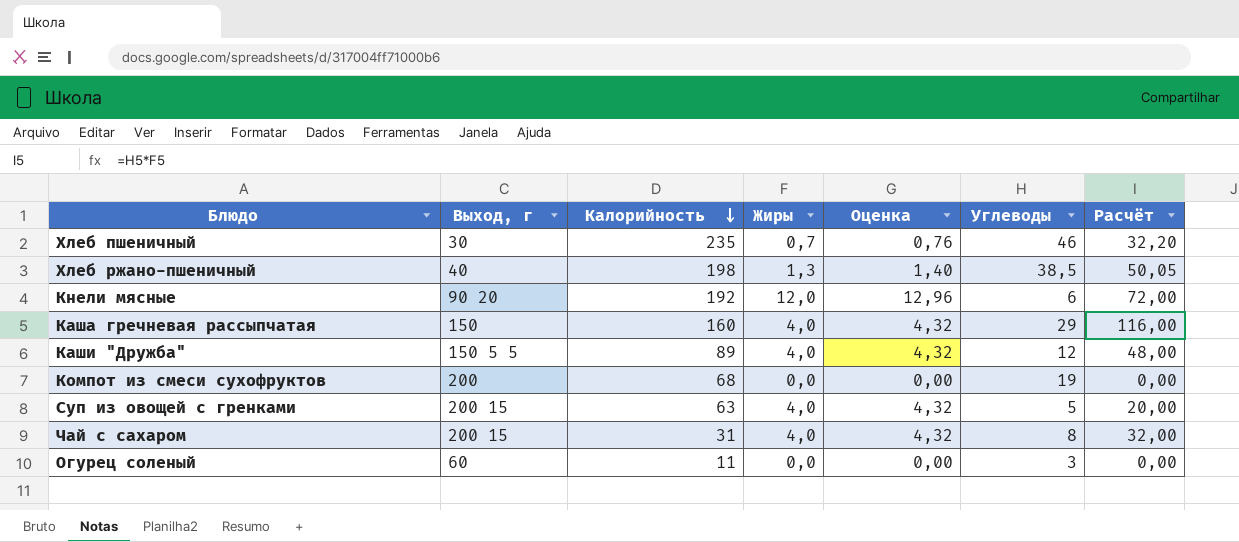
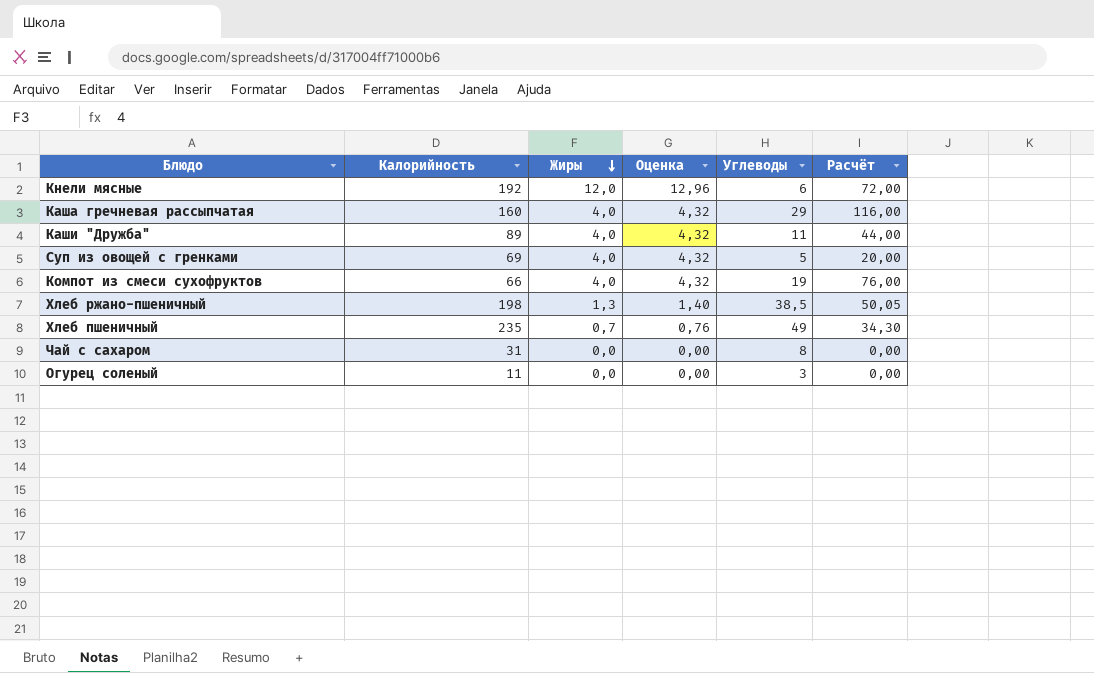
row order: Калорийность descending -> Жиры descending
column Выход, г | position: 2 -> none
Каши "Дружба" | Углеводы: 12 -> 11
Каши "Дружба" | Расчёт: 48,00 -> 44,00
Суп из овощей с гренками | Калорийность: 63 -> 69
Компот из смеси сухофруктов | Калорийность: 68 -> 66
Компот из смеси сухофруктов | Жиры: 0,0 -> 4,0
Компот из смеси сухофруктов | Оценка: 0,00 -> 4,32
Компот из смеси сухофруктов | Расчёт: 0,00 -> 76,00
Хлеб пшеничный | Углеводы: 46 -> 49
Хлеб пшеничный | Расчёт: 32,20 -> 34,30
Чай с сахаром | Жиры: 4,0 -> 0,0
Чай с сахаром | Оценка: 4,32 -> 0,00
Чай с сахаром | Расчёт: 32,00 -> 0,00

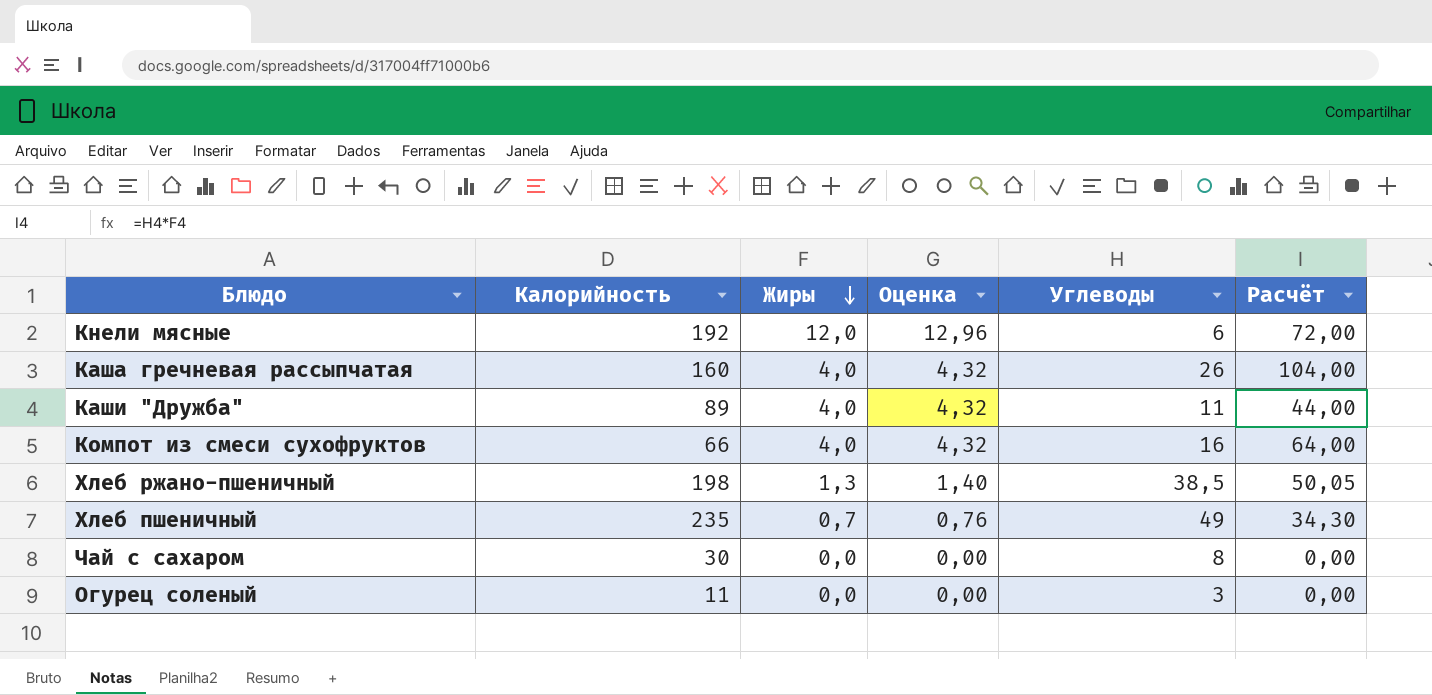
row Суп из овощей с гренками: 69 | 4,0 | 4,32 | 5 | 20,00 -> none
Каша гречневая рассыпчатая | Углеводы: 29 -> 26
Каша гречневая рассыпчатая | Расчёт: 116,00 -> 104,00
Компот из смеси сухофруктов | Углеводы: 19 -> 16
Компот из смеси сухофруктов | Расчёт: 76,00 -> 64,00
Чай с сахаром | Калорийность: 31 -> 30

